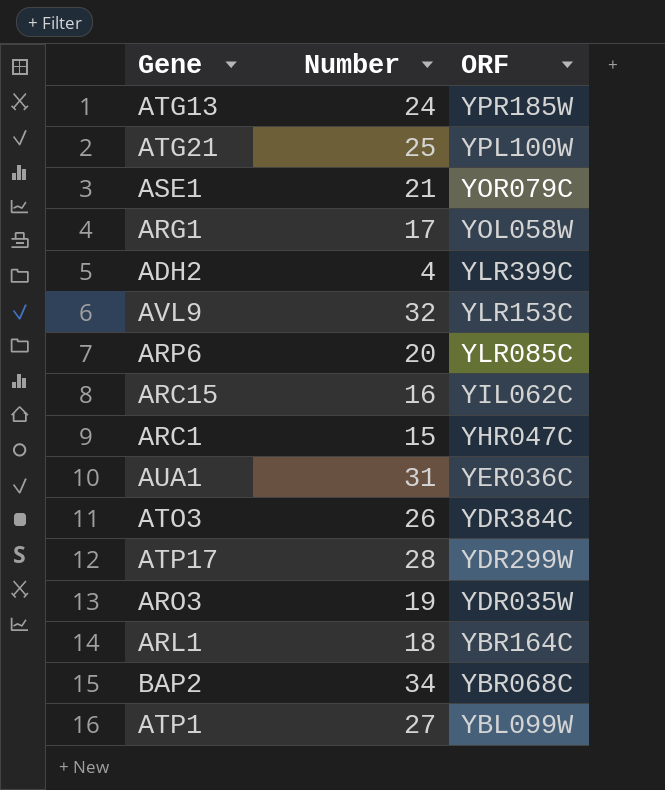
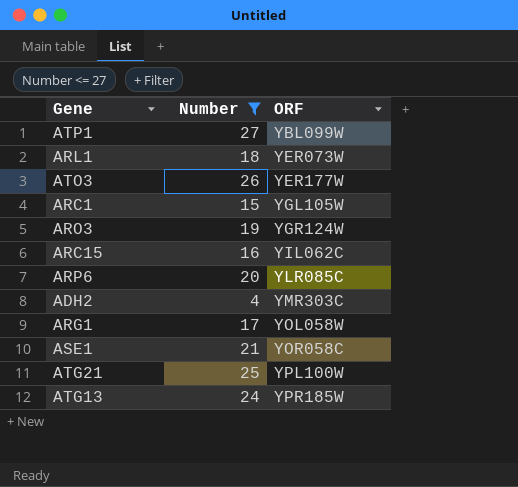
filter: none -> Number <= 27
row order: ORF descending -> ORF ascending
ARL1 | ORF: YBR164C -> YER073W
ATO3 | ORF: YDR384C -> YER177W
ARC1 | ORF: YHR047C -> YGL105W
ARO3 | ORF: YDR035W -> YGR124W
ADH2 | ORF: YLR399C -> YMR303C
ASE1 | ORF: YOR079C -> YOR058C

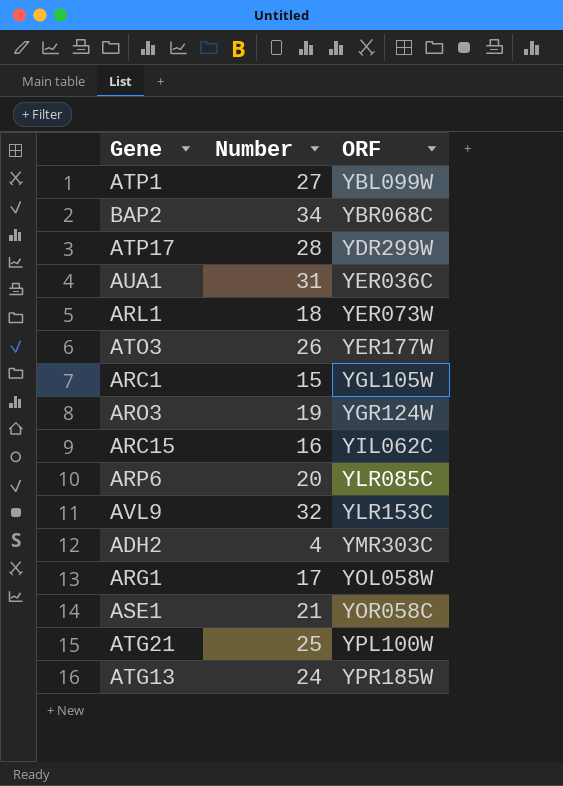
filter: Number <= 27 -> none

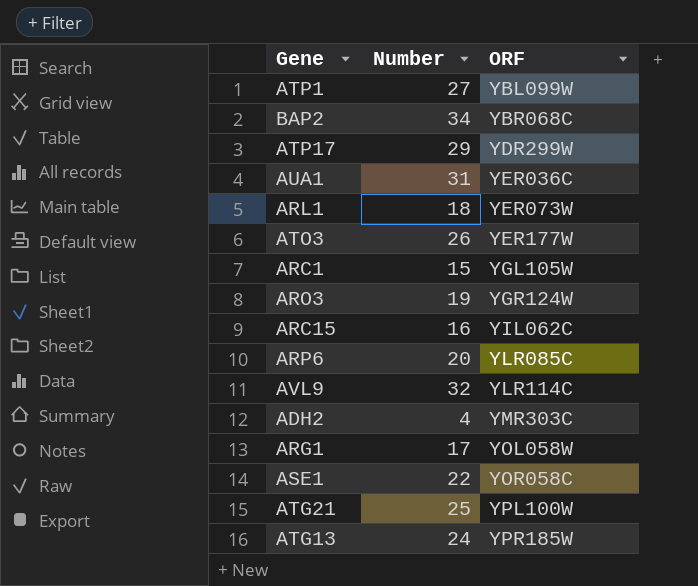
ATP17 | Number: 28 -> 29
AVL9 | ORF: YLR153C -> YLR114C
ASE1 | Number: 21 -> 22

